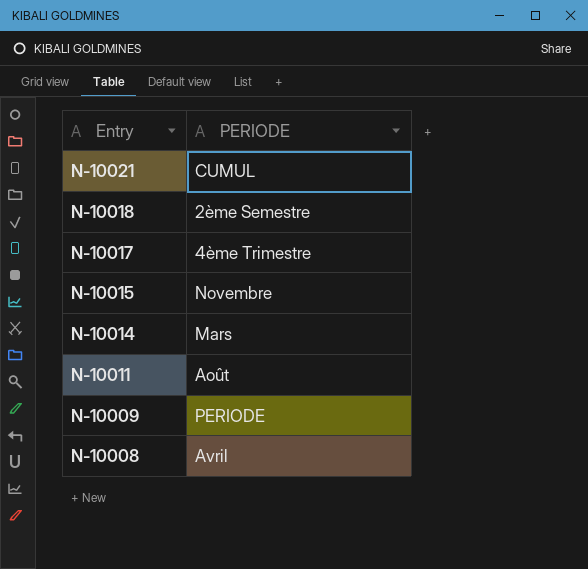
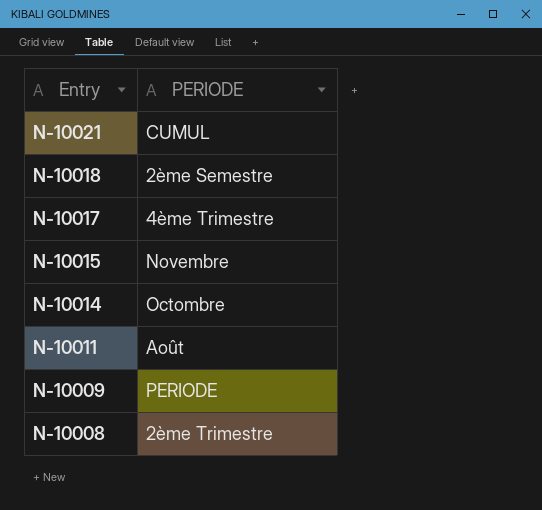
N-10014 | PERIODE: Mars -> Octombre
N-10008 | PERIODE: Avril -> 2ème Trimestre

